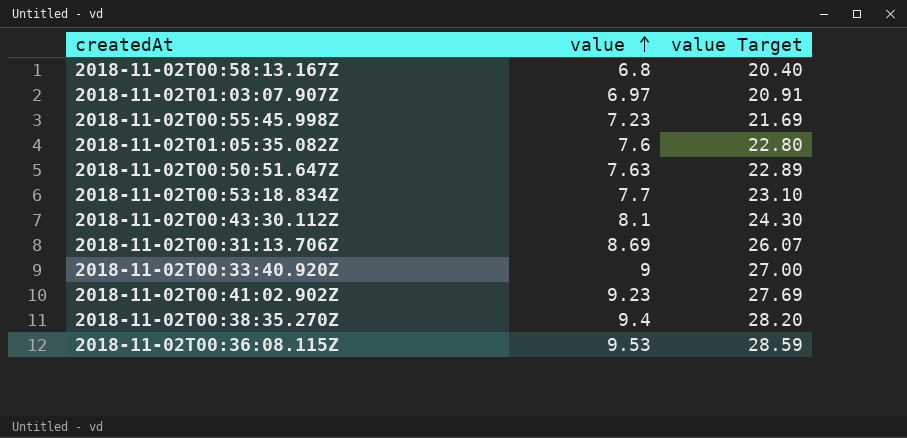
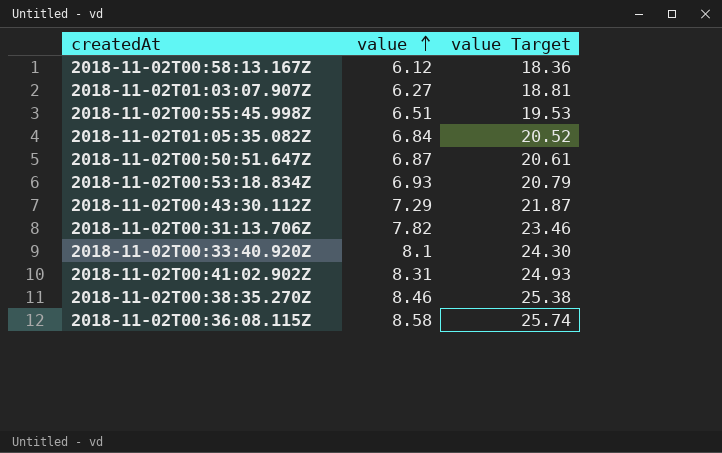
2018-11-02T00:58:13.167Z | value: 6.8 -> 6.12
2018-11-02T00:58:13.167Z | value Target: 20.40 -> 18.36
2018-11-02T01:03:07.907Z | value: 6.97 -> 6.27
2018-11-02T01:03:07.907Z | value Target: 20.91 -> 18.81
2018-11-02T00:55:45.998Z | value: 7.23 -> 6.51
2018-11-02T00:55:45.998Z | value Target: 21.69 -> 19.53
2018-11-02T01:05:35.082Z | value: 7.6 -> 6.84
2018-11-02T01:05:35.082Z | value Target: 22.80 -> 20.52
2018-11-02T00:50:51.647Z | value: 7.63 -> 6.87
2018-11-02T00:50:51.647Z | value Target: 22.89 -> 20.61
2018-11-02T00:53:18.834Z | value: 7.7 -> 6.93
2018-11-02T00:53:18.834Z | value Target: 23.10 -> 20.79
2018-11-02T00:43:30.112Z | value: 8.1 -> 7.29
2018-11-02T00:43:30.112Z | value Target: 24.30 -> 21.87
2018-11-02T00:31:13.706Z | value: 8.69 -> 7.82
2018-11-02T00:31:13.706Z | value Target: 26.07 -> 23.46
2018-11-02T00:33:40.920Z | value: 9 -> 8.1
2018-11-02T00:33:40.920Z | value Target: 27.00 -> 24.30
2018-11-02T00:41:02.902Z | value: 9.23 -> 8.31
2018-11-02T00:41:02.902Z | value Target: 27.69 -> 24.93
2018-11-02T00:38:35.270Z | value: 9.4 -> 8.46
2018-11-02T00:38:35.270Z | value Target: 28.20 -> 25.38
2018-11-02T00:36:08.115Z | value: 9.53 -> 8.58
2018-11-02T00:36:08.115Z | value Target: 28.59 -> 25.74

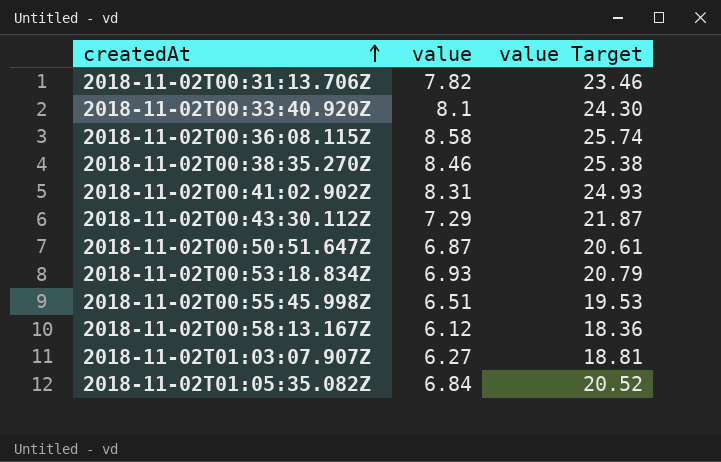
row order: value ascending -> createdAt ascending

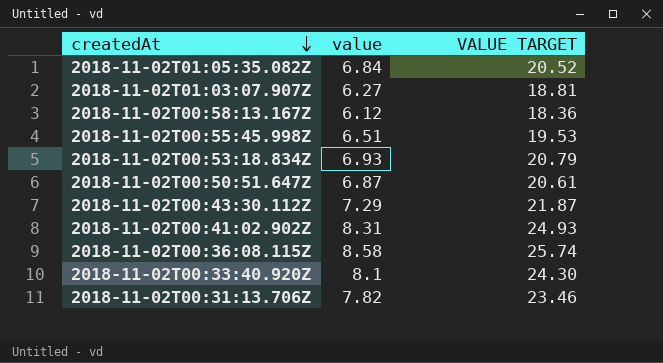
row order: createdAt ascending -> createdAt descending
column name: value Target -> VALUE TARGET
row 2018-11-02T00:38:35.270Z: 8.46 | 25.38 -> none

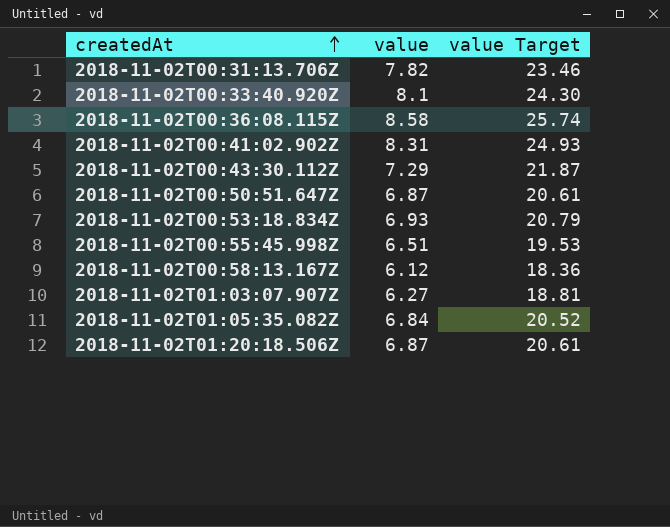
row order: createdAt descending -> createdAt ascending
column name: VALUE TARGET -> value Target
row 2018-11-02T01:20:18.506Z: none -> 6.87 | 20.61

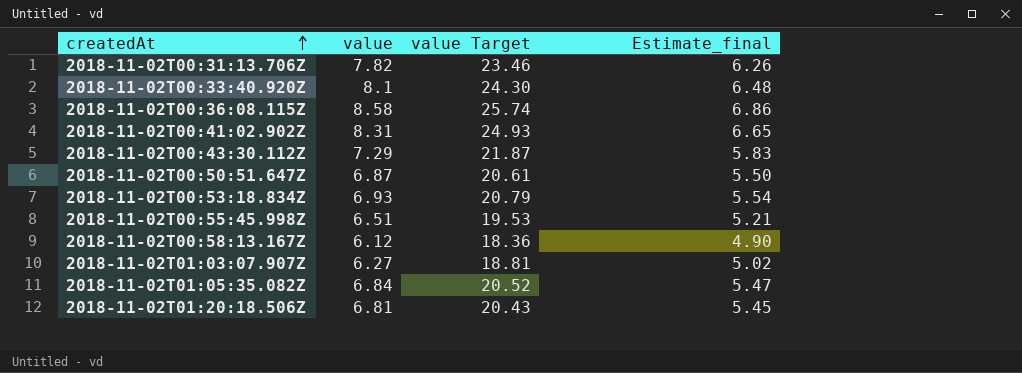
column Estimate_final | formula: none -> [value] * 0.8
2018-11-02T01:20:18.506Z | value: 6.87 -> 6.81
2018-11-02T01:20:18.506Z | value Target: 20.61 -> 20.43

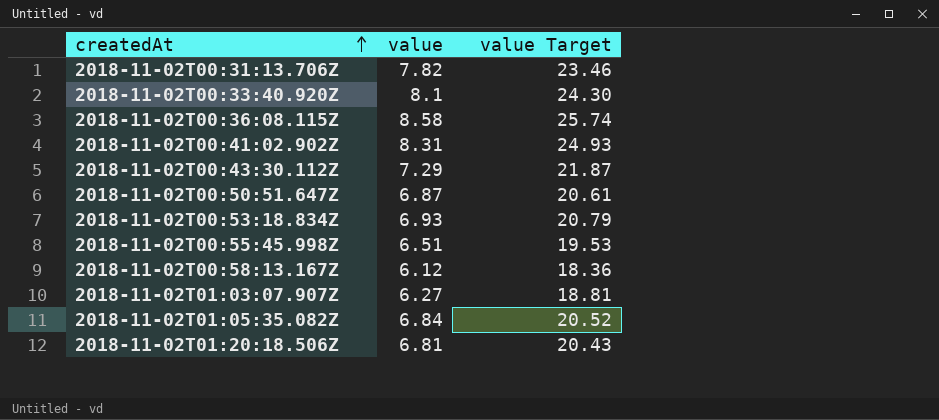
column Estimate_final | formula: [value] * 0.8 -> none

